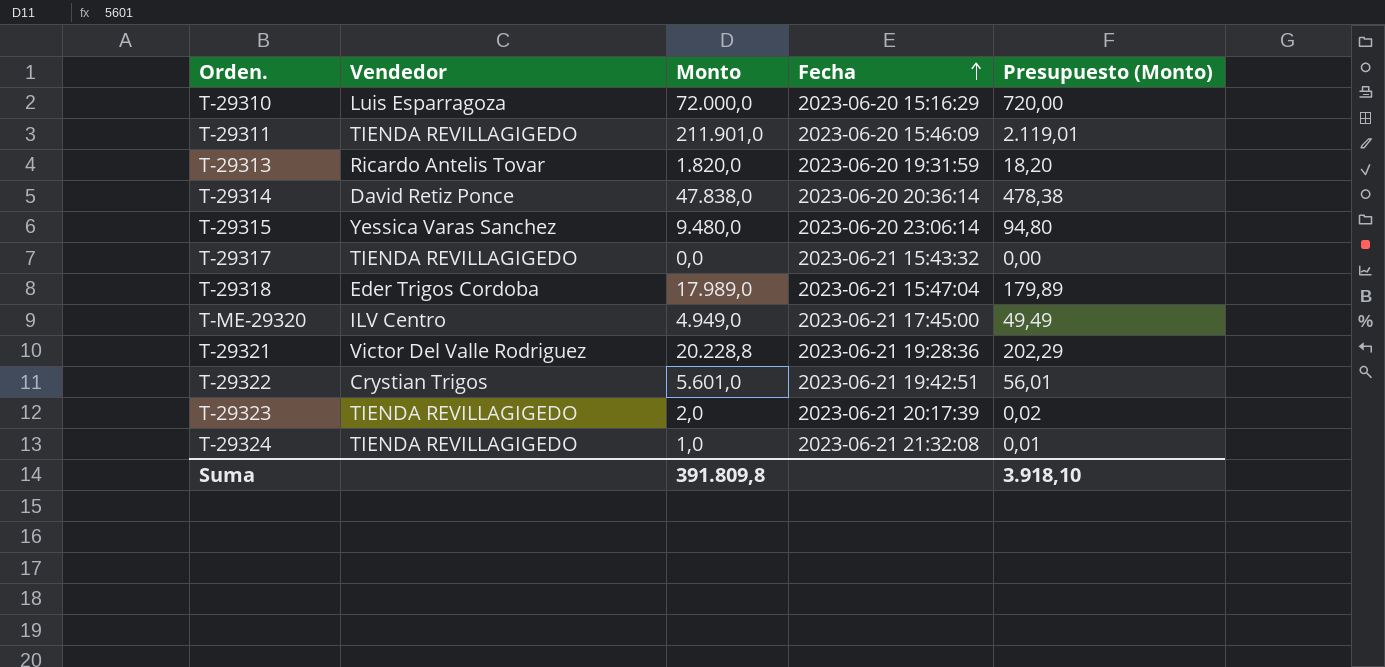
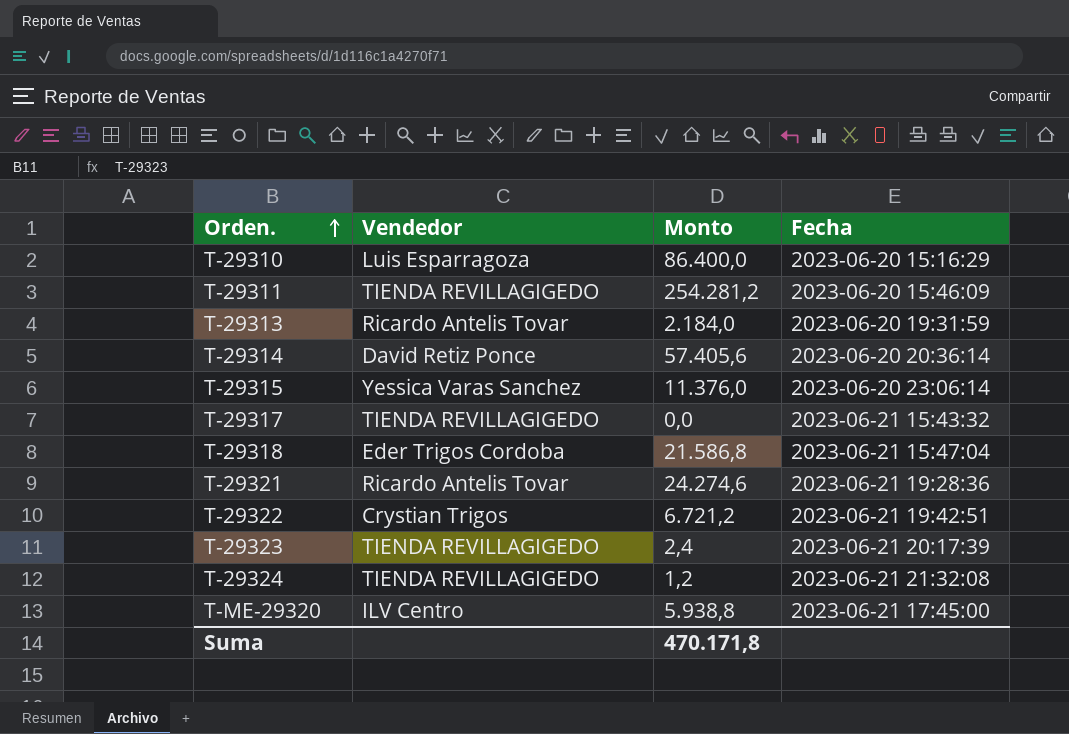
row order: Fecha ascending -> Orden. ascending
column Presupuesto (Monto) | formula: [Monto] * 0,01 -> none
T-29310 | Monto: 72.000,0 -> 86.400,0
T-29311 | Monto: 211.901,0 -> 254.281,2
T-29313 | Monto: 1.820,0 -> 2.184,0
T-29314 | Monto: 47.838,0 -> 57.405,6
T-29315 | Monto: 9.480,0 -> 11.376,0
T-29318 | Monto: 17.989,0 -> 21.586,8
T-29321 | Vendedor: Victor Del Valle Rodriguez -> Ricardo Antelis Tovar
T-29321 | Monto: 20.228,8 -> 24.274,6
T-29322 | Monto: 5.601,0 -> 6.721,2
T-29323 | Monto: 2,0 -> 2,4
T-29324 | Monto: 1,0 -> 1,2
T-ME-29320 | Monto: 4.949,0 -> 5.938,8
Suma | Monto: 391.809,8 -> 470.171,8

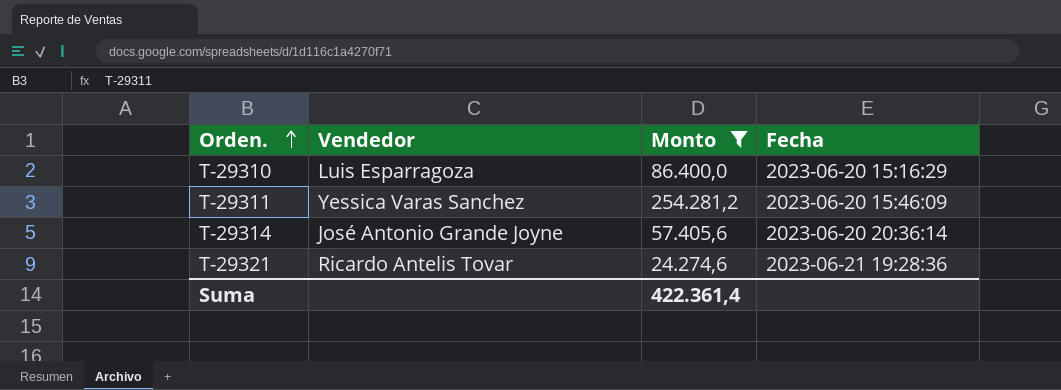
filter: none -> Monto >= 24.274,6
T-29311 | Vendedor: TIENDA REVILLAGIGEDO -> Yessica Varas Sanchez
T-29314 | Vendedor: David Retiz Ponce -> José Antonio Grande Joyne
Suma | Monto: 470.171,8 -> 422.361,4

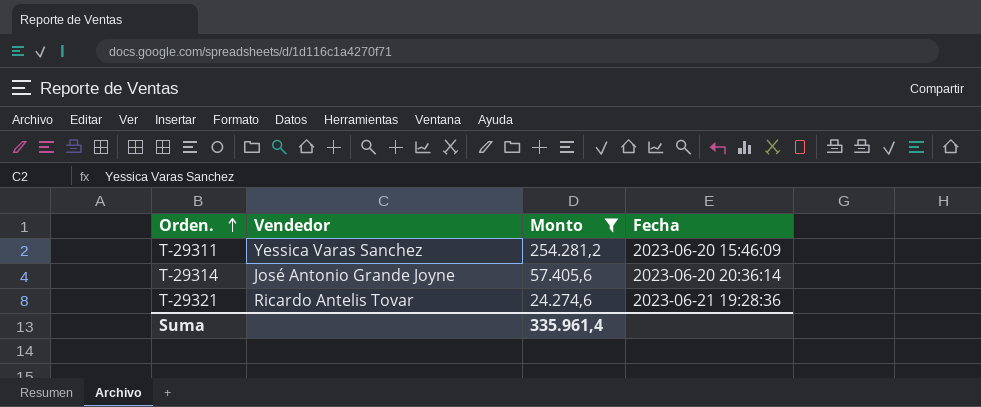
row T-29310: Luis Esparragoza | 86.400,0 | 2023-06-20 15:16:29 -> none
Suma | Monto: 422.361,4 -> 335.961,4

